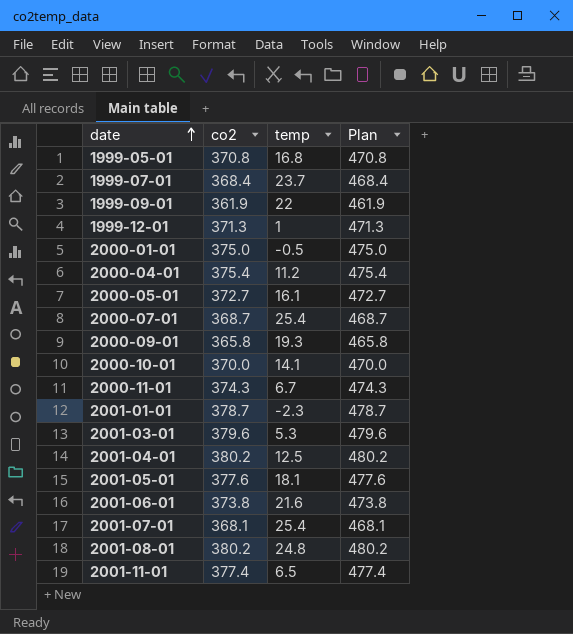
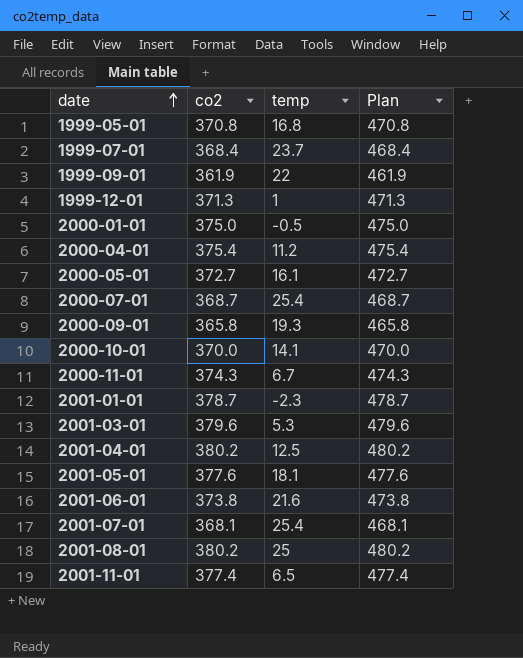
2001-08-01 | temp: 24.8 -> 25

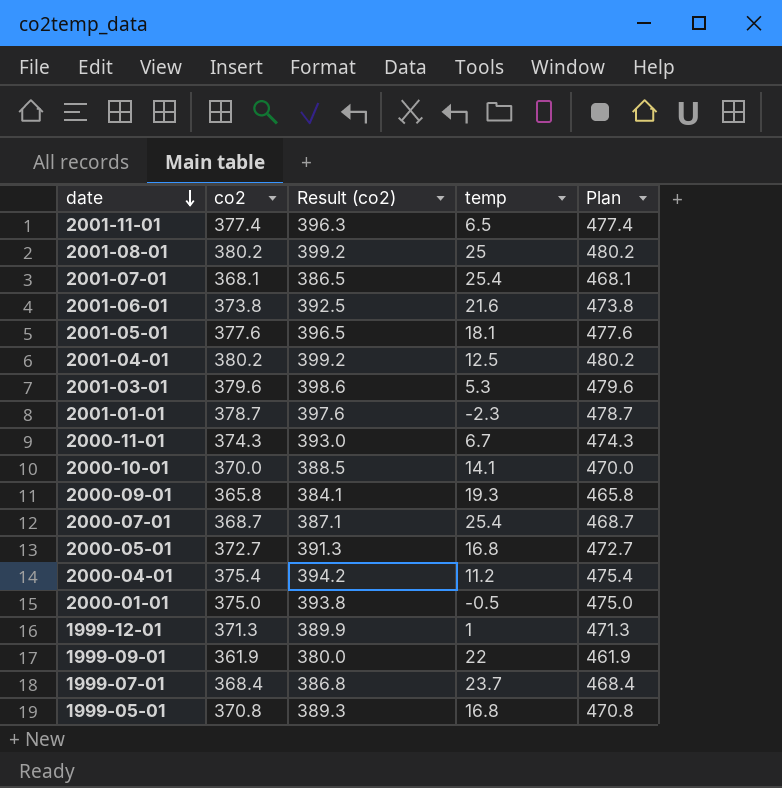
row order: date ascending -> date descending
column Result (co2) | formula: none -> [co2] * 1.05
2000-05-01 | temp: 16.1 -> 16.8

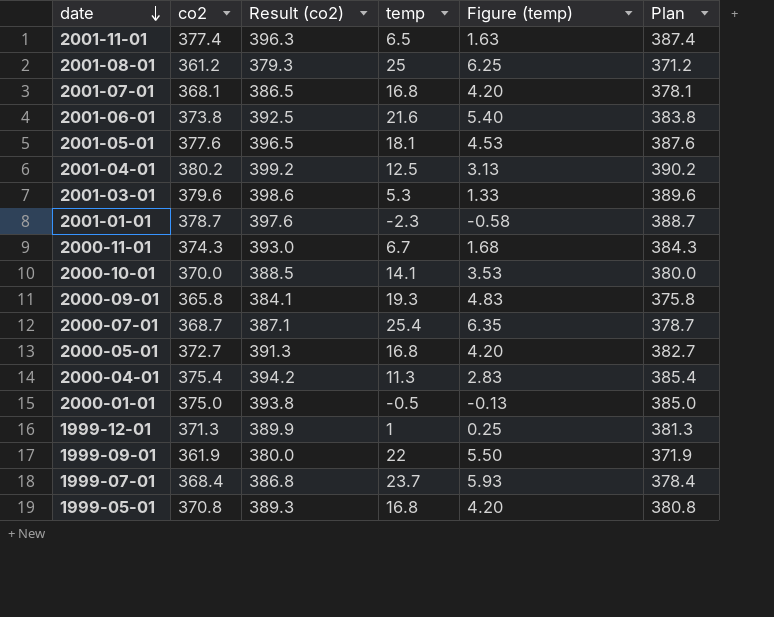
column Figure (temp) | formula: none -> [temp] * 0.25
column Plan | formula: [co2] + 100 -> [co2] + 10
2001-08-01 | co2: 380.2 -> 361.2
2001-08-01 | Result (co2): 399.2 -> 379.3
2001-07-01 | temp: 25.4 -> 16.8
2000-04-01 | temp: 11.2 -> 11.3

